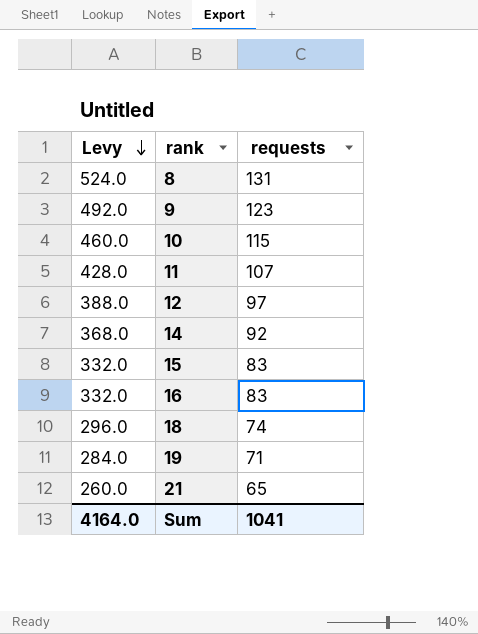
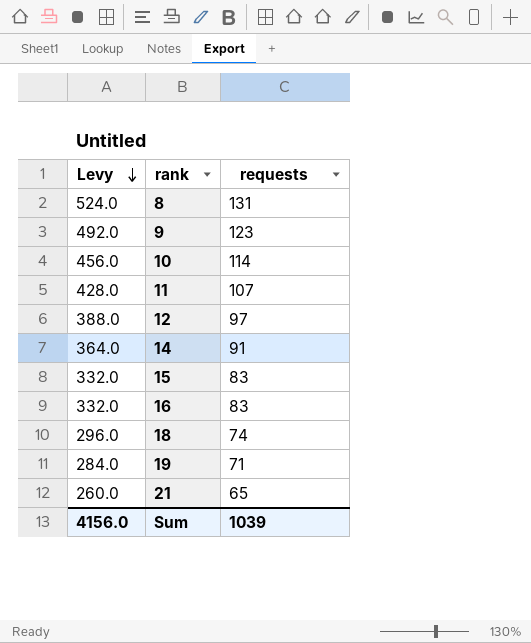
10 | Levy: 460.0 -> 456.0
10 | requests: 115 -> 114
14 | Levy: 368.0 -> 364.0
14 | requests: 92 -> 91
Sum | Levy: 4164.0 -> 4156.0
Sum | requests: 1041 -> 1039

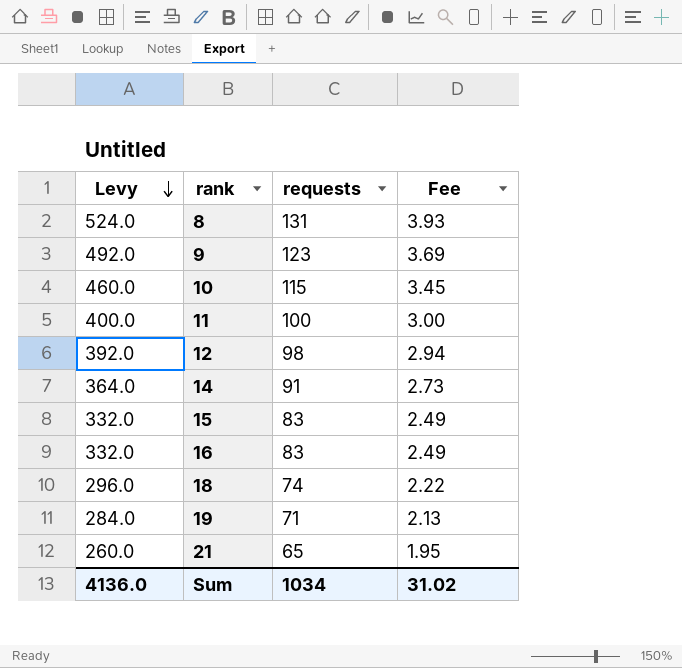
column Fee | formula: none -> [requests] * 0.03
10 | Levy: 456.0 -> 460.0
10 | requests: 114 -> 115
11 | Levy: 428.0 -> 400.0
11 | requests: 107 -> 100
12 | Levy: 388.0 -> 392.0
12 | requests: 97 -> 98
Sum | Levy: 4156.0 -> 4136.0
Sum | requests: 1039 -> 1034

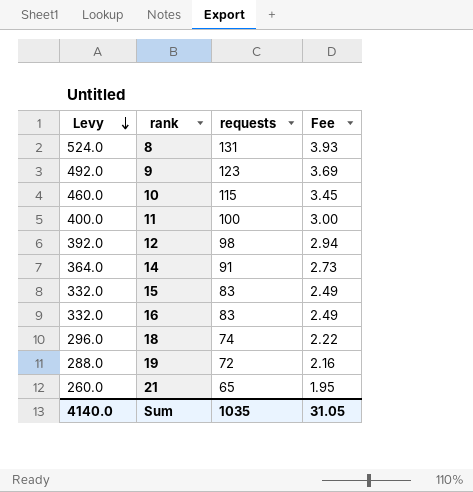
19 | Levy: 284.0 -> 288.0
19 | requests: 71 -> 72
19 | Fee: 2.13 -> 2.16
Sum | Levy: 4136.0 -> 4140.0
Sum | requests: 1034 -> 1035
Sum | Fee: 31.02 -> 31.05

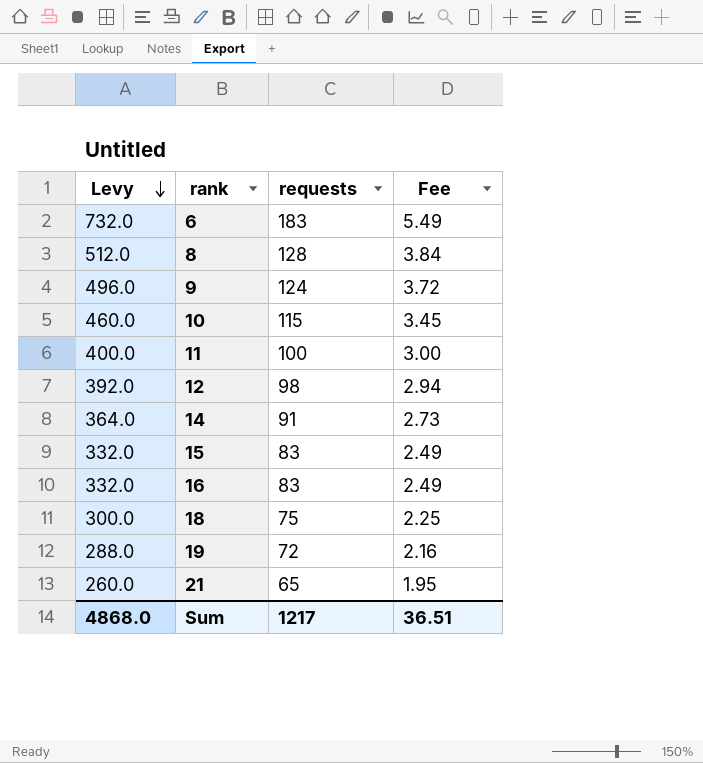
row 6: none -> 732.0 | 183 | 5.49
8 | Levy: 524.0 -> 512.0
8 | requests: 131 -> 128
8 | Fee: 3.93 -> 3.84
9 | Levy: 492.0 -> 496.0
9 | requests: 123 -> 124
9 | Fee: 3.69 -> 3.72
18 | Levy: 296.0 -> 300.0
18 | requests: 74 -> 75
18 | Fee: 2.22 -> 2.25
Sum | Levy: 4140.0 -> 4868.0
Sum | requests: 1035 -> 1217
Sum | Fee: 31.05 -> 36.51

